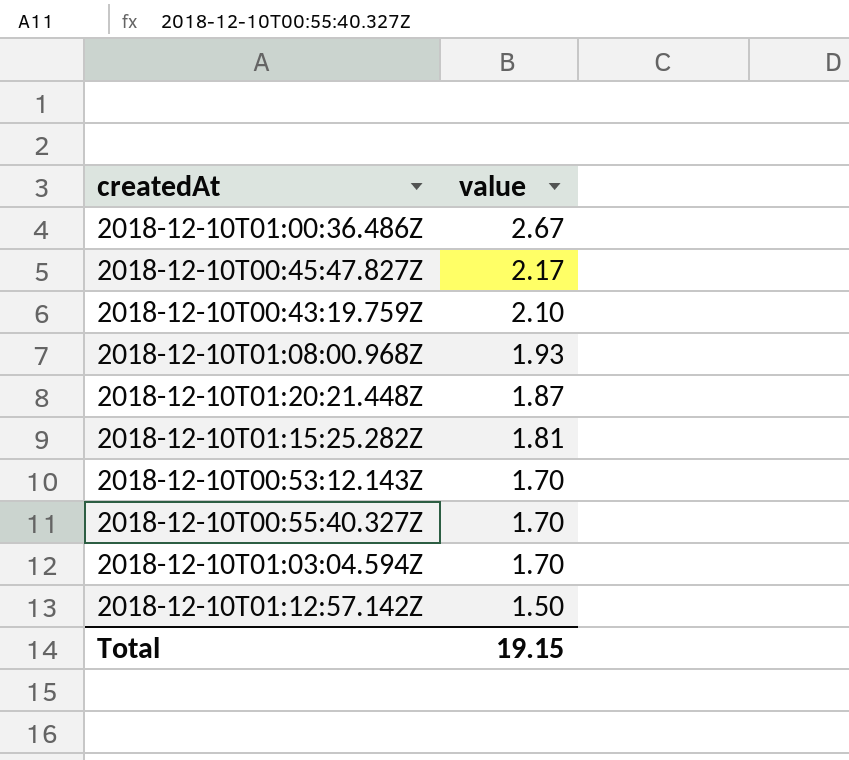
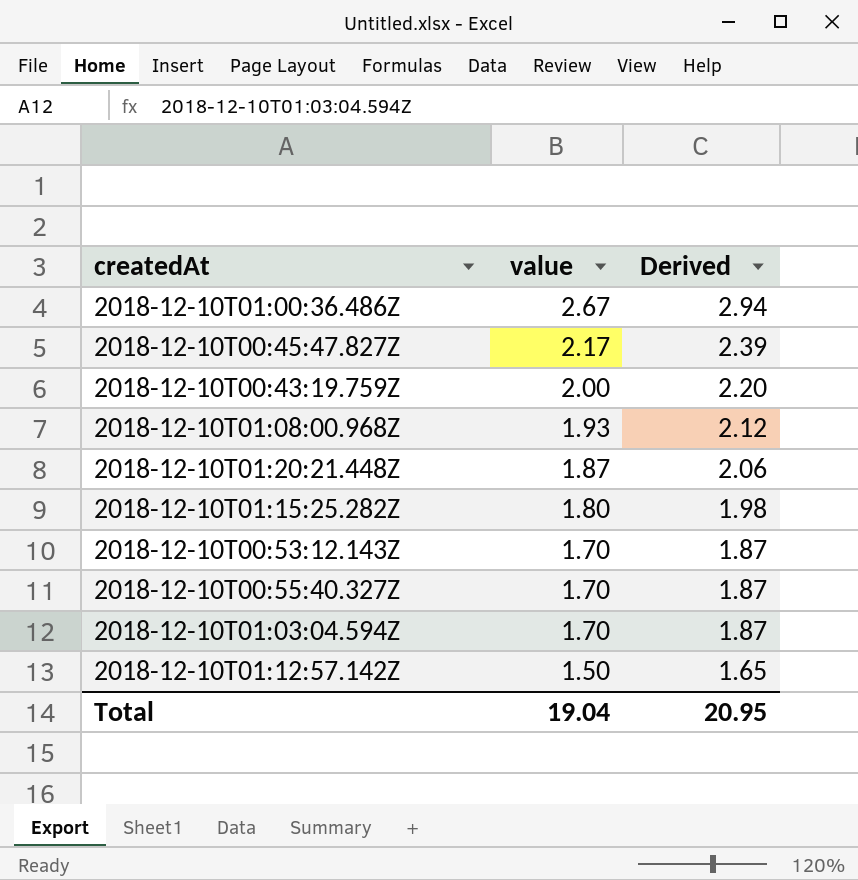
column Derived | formula: none -> [value] * 1.1
2018-12-10T00:43:19.759Z | value: 2.10 -> 2.00
2018-12-10T01:15:25.282Z | value: 1.81 -> 1.80
Total | value: 19.15 -> 19.04

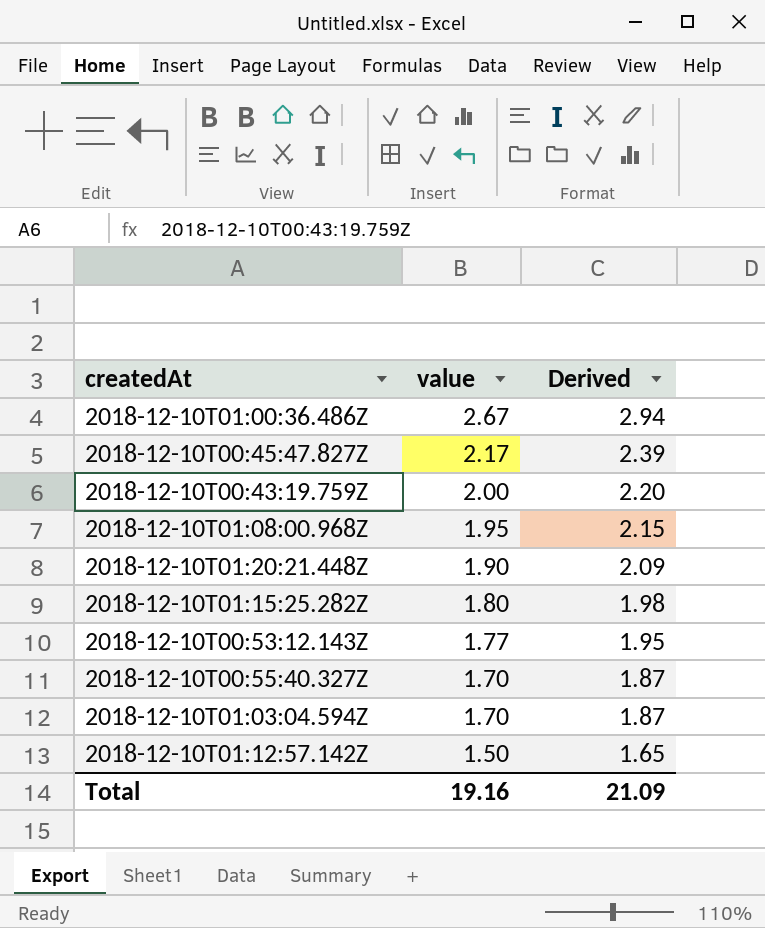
2018-12-10T01:08:00.968Z | value: 1.93 -> 1.95
2018-12-10T01:08:00.968Z | Derived: 2.12 -> 2.15
2018-12-10T01:20:21.448Z | value: 1.87 -> 1.90
2018-12-10T01:20:21.448Z | Derived: 2.06 -> 2.09
2018-12-10T00:53:12.143Z | value: 1.70 -> 1.77
2018-12-10T00:53:12.143Z | Derived: 1.87 -> 1.95
Total | value: 19.04 -> 19.16
Total | Derived: 20.95 -> 21.09

